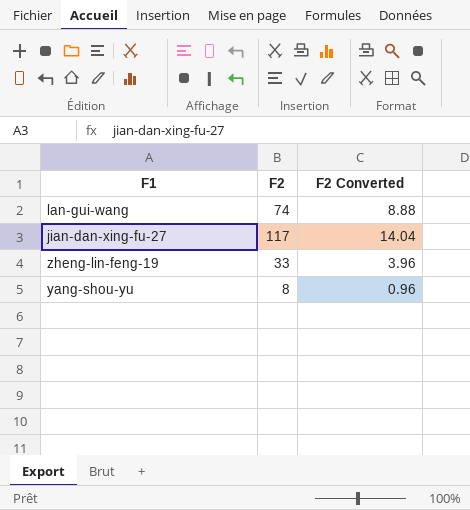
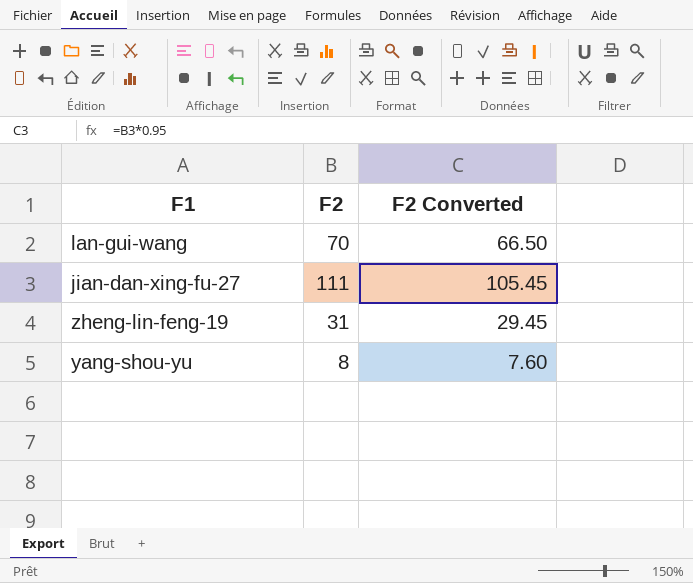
column F2 Converted | formula: [F2] * 0.12 -> [F2] * 0.95
lan-gui-wang | F2: 74 -> 70
jian-dan-xing-fu-27 | F2: 117 -> 111
zheng-lin-feng-19 | F2: 33 -> 31

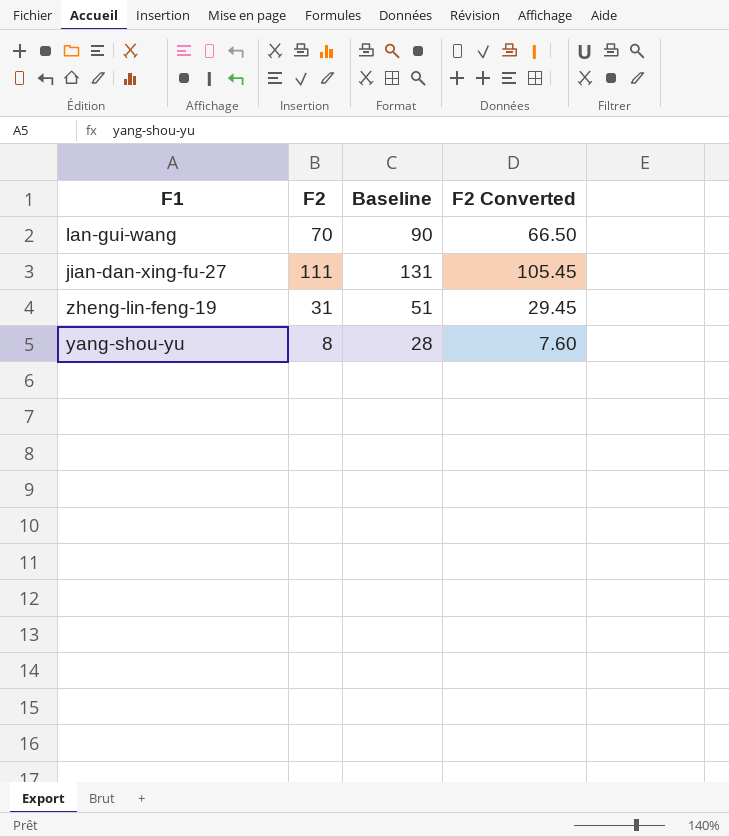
column Baseline | formula: none -> [F2] + 20

